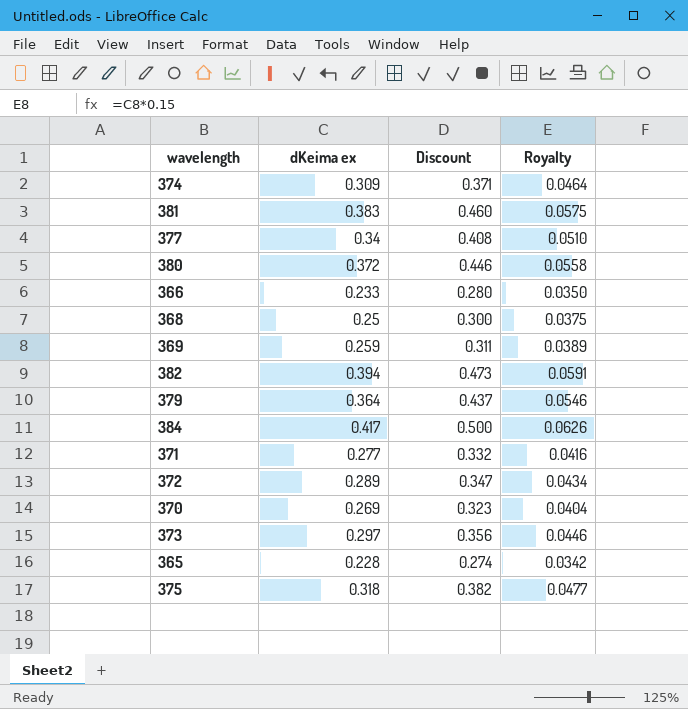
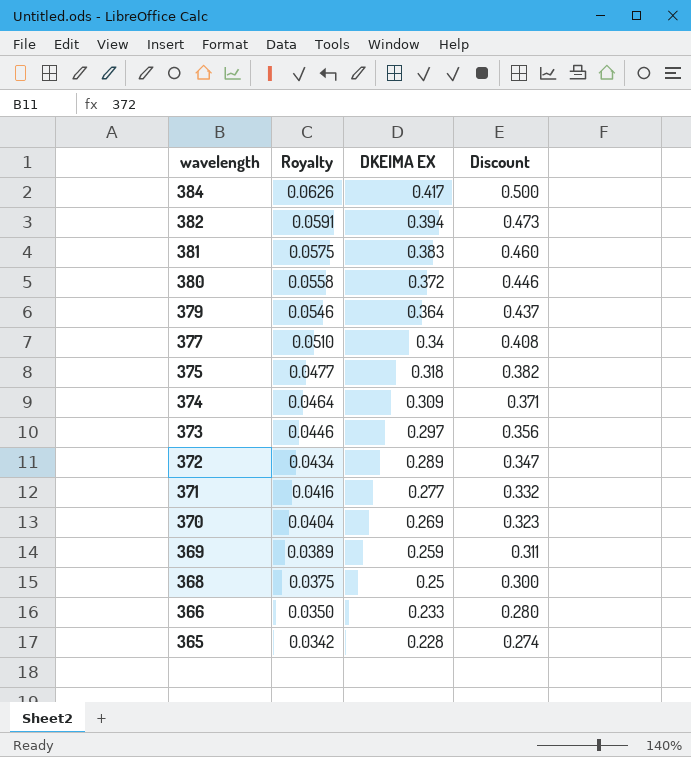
row order: none -> wavelength descending
column Royalty | position: 4 -> 2
column name: dKeima ex -> DKEIMA EX

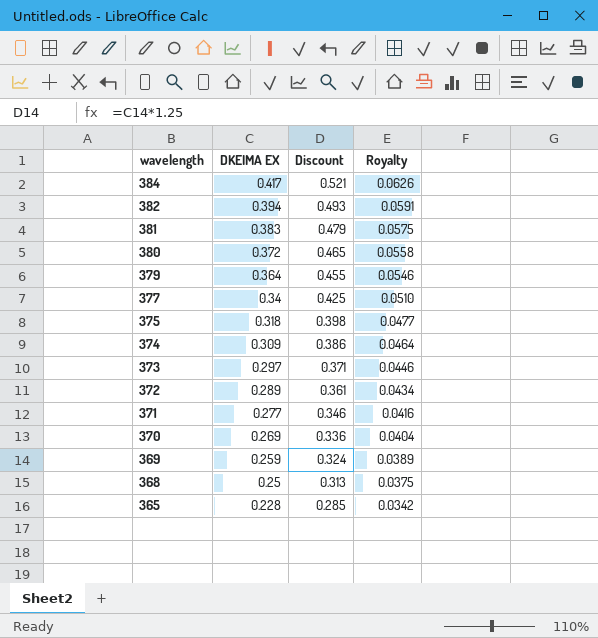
column Discount | formula: [DKEIMA EX] * 1.2 -> [DKEIMA EX] * 1.25
column Royalty | position: 2 -> 4
row 366: 0.0350 | 0.233 | 0.280 -> none

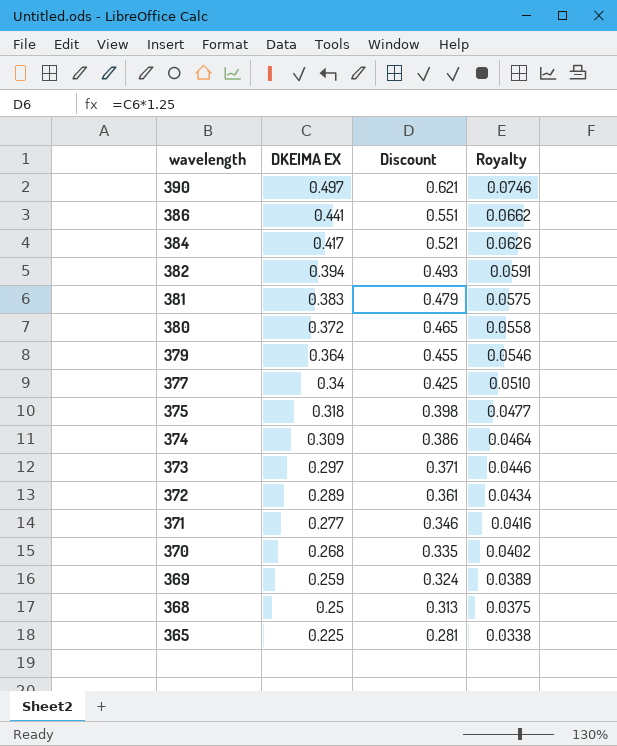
row 390: none -> 0.497 | 0.621 | 0.0746
row 386: none -> 0.441 | 0.551 | 0.0662
370 | DKEIMA EX: 0.269 -> 0.268
370 | Discount: 0.336 -> 0.335
370 | Royalty: 0.0404 -> 0.0402
365 | DKEIMA EX: 0.228 -> 0.225
365 | Discount: 0.285 -> 0.281
365 | Royalty: 0.0342 -> 0.0338

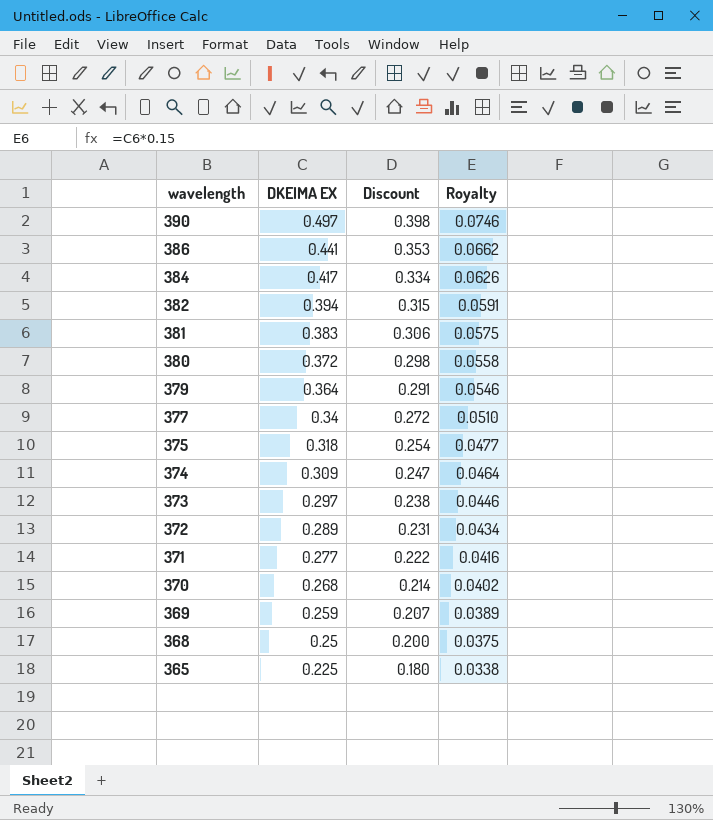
column Discount | formula: [DKEIMA EX] * 1.25 -> [DKEIMA EX] * 0.8

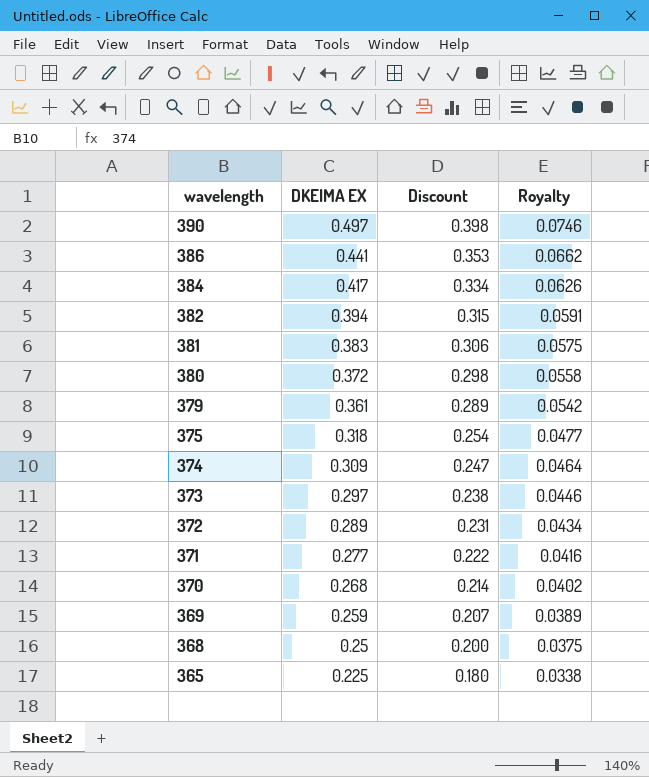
row 377: 0.34 | 0.272 | 0.0510 -> none
379 | DKEIMA EX: 0.364 -> 0.361
379 | Discount: 0.291 -> 0.289
379 | Royalty: 0.0546 -> 0.0542

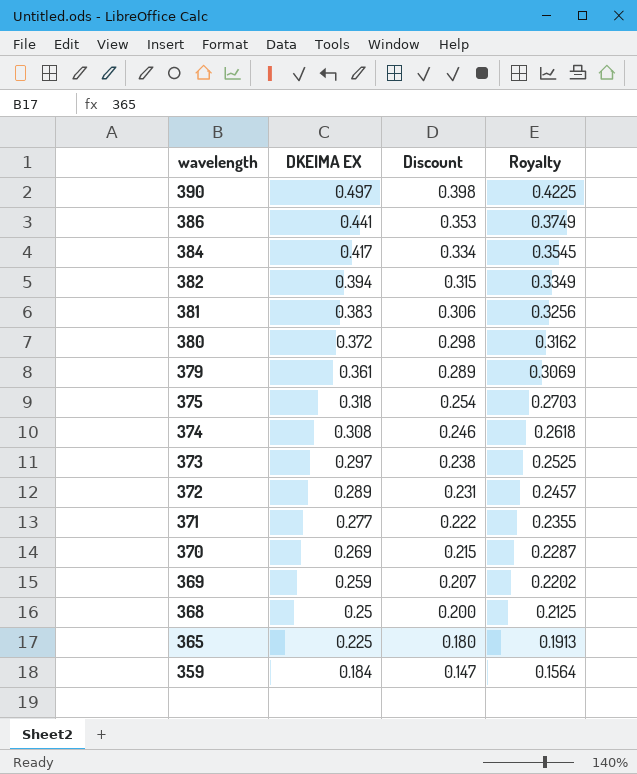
column Royalty | formula: [DKEIMA EX] * 0.15 -> [DKEIMA EX] * 0.85
374 | DKEIMA EX: 0.309 -> 0.308
374 | Discount: 0.247 -> 0.246
370 | DKEIMA EX: 0.268 -> 0.269
370 | Discount: 0.214 -> 0.215
row 359: none -> 0.184 | 0.147 | 0.1564

